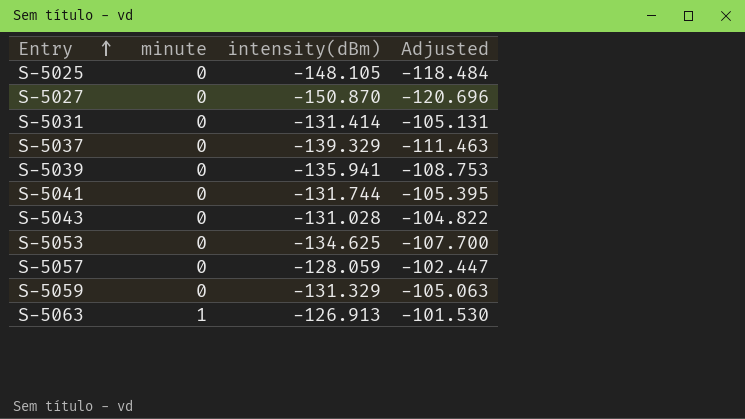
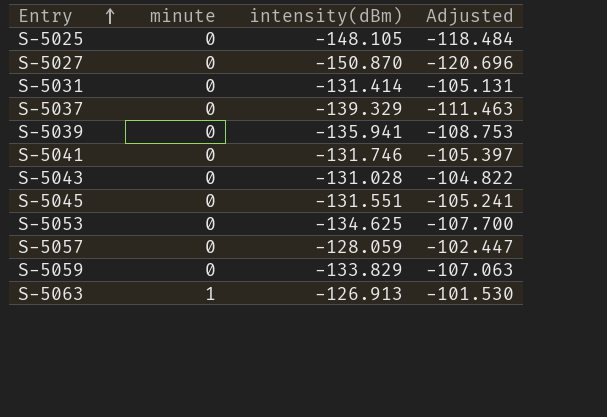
S-5041 | intensity(dBm): -131.744 -> -131.746
S-5041 | Adjusted: -105.395 -> -105.397
row S-5045: none -> 0 | -131.551 | -105.241
S-5059 | intensity(dBm): -131.329 -> -133.829
S-5059 | Adjusted: -105.063 -> -107.063

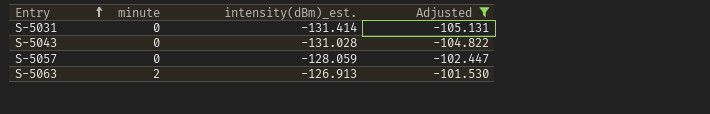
filter: none -> Adjusted >= -105.131
column name: intensity(dBm) -> intensity(dBm)_est.
S-5063 | minute: 1 -> 2

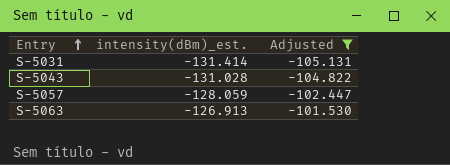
column minute | position: 2 -> none

